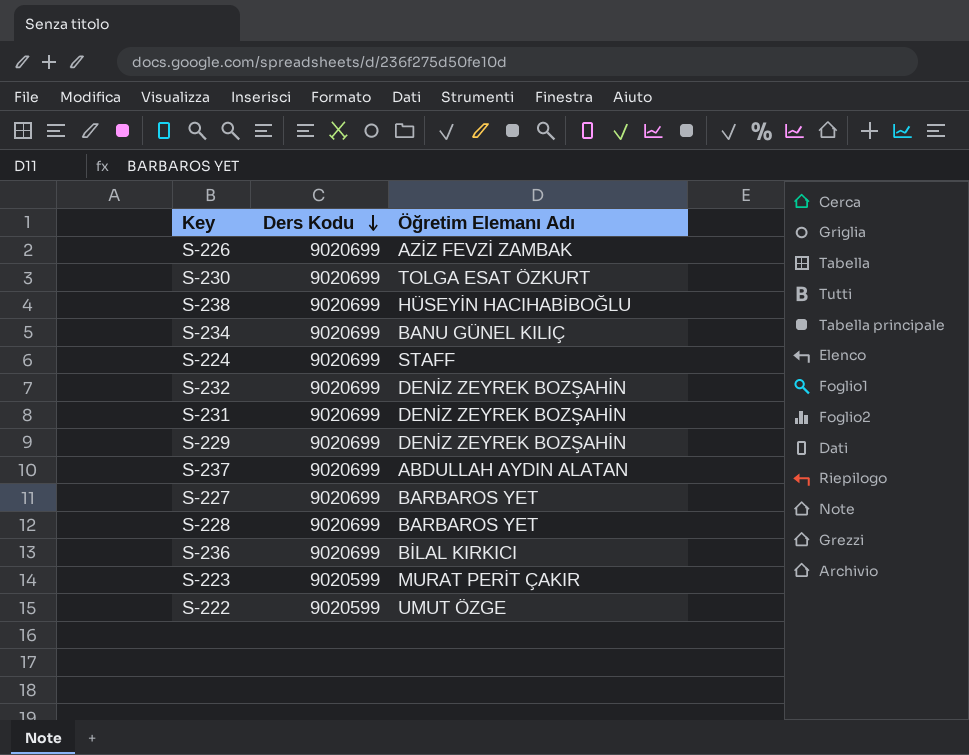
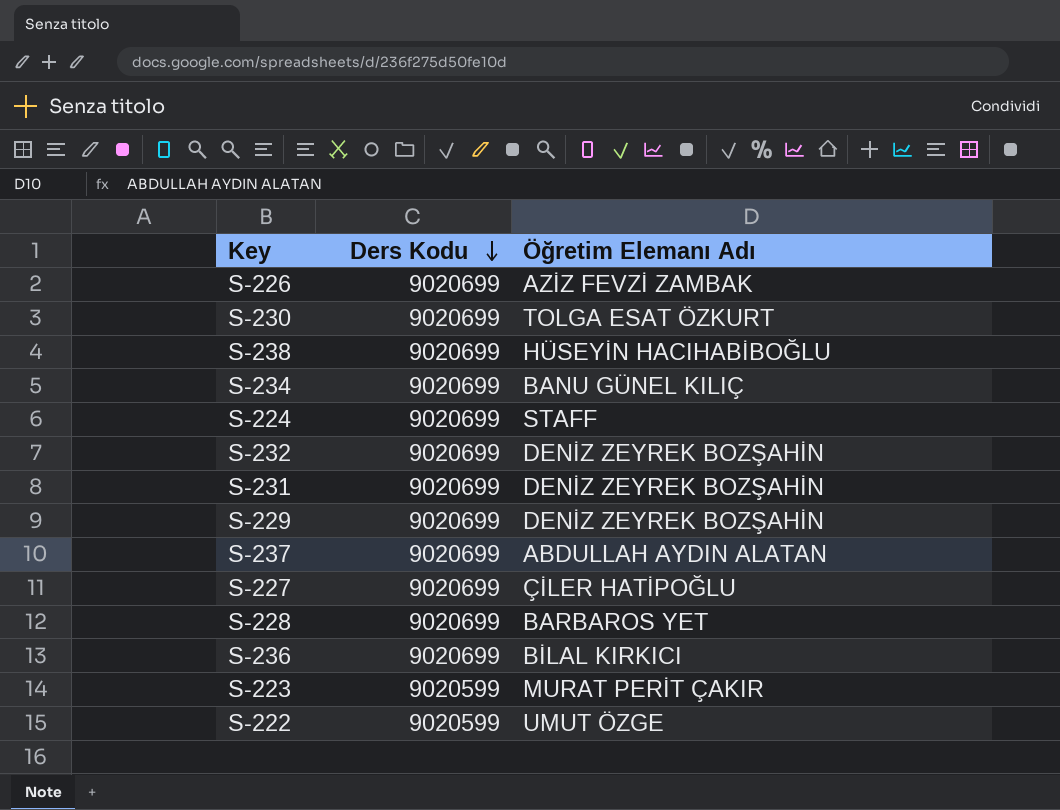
S-227 | Öğretim Elemanı Adı: BARBAROS YET -> ÇİLER HATİPOĞLU

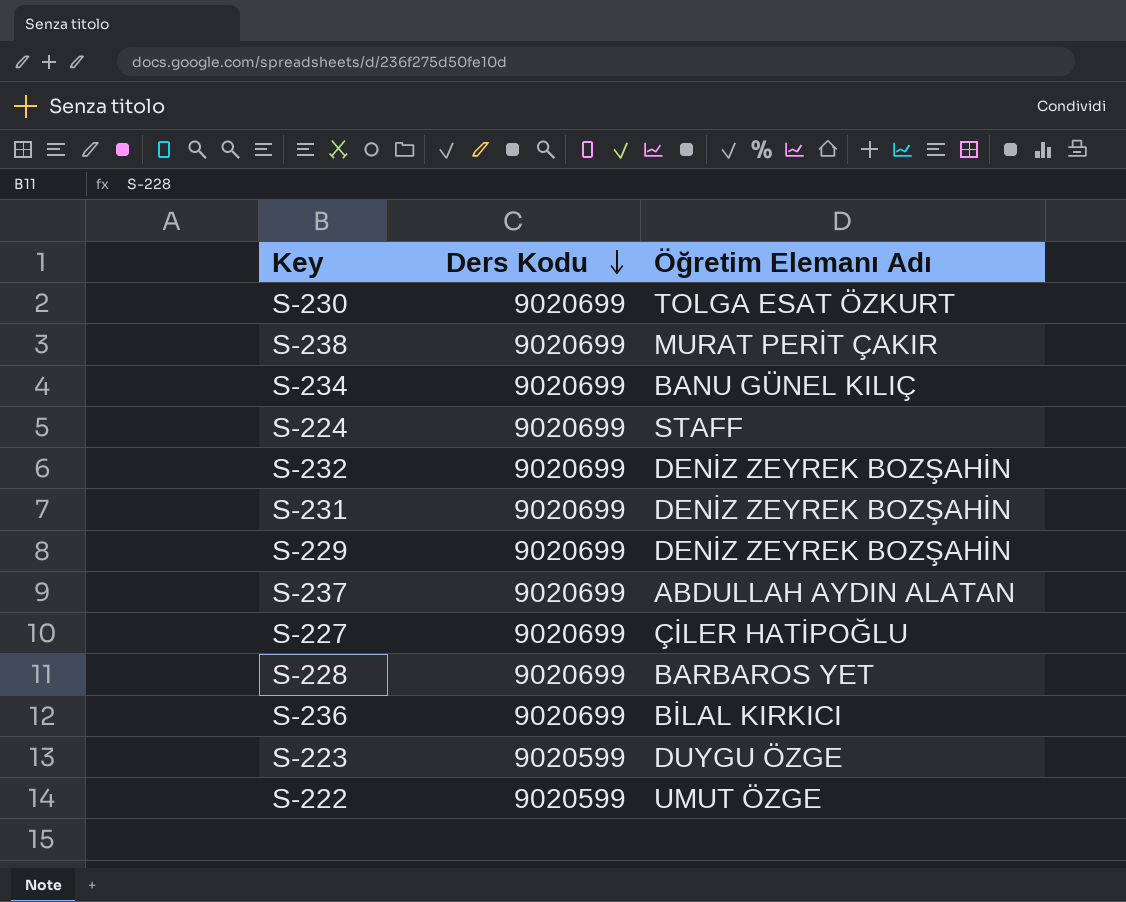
row S-226: 9020699 | AZİZ FEVZİ ZAMBAK -> none
S-238 | Öğretim Elemanı Adı: HÜSEYİN HACIHABİBOĞLU -> MURAT PERİT ÇAKIR
S-223 | Öğretim Elemanı Adı: MURAT PERİT ÇAKIR -> DUYGU ÖZGE

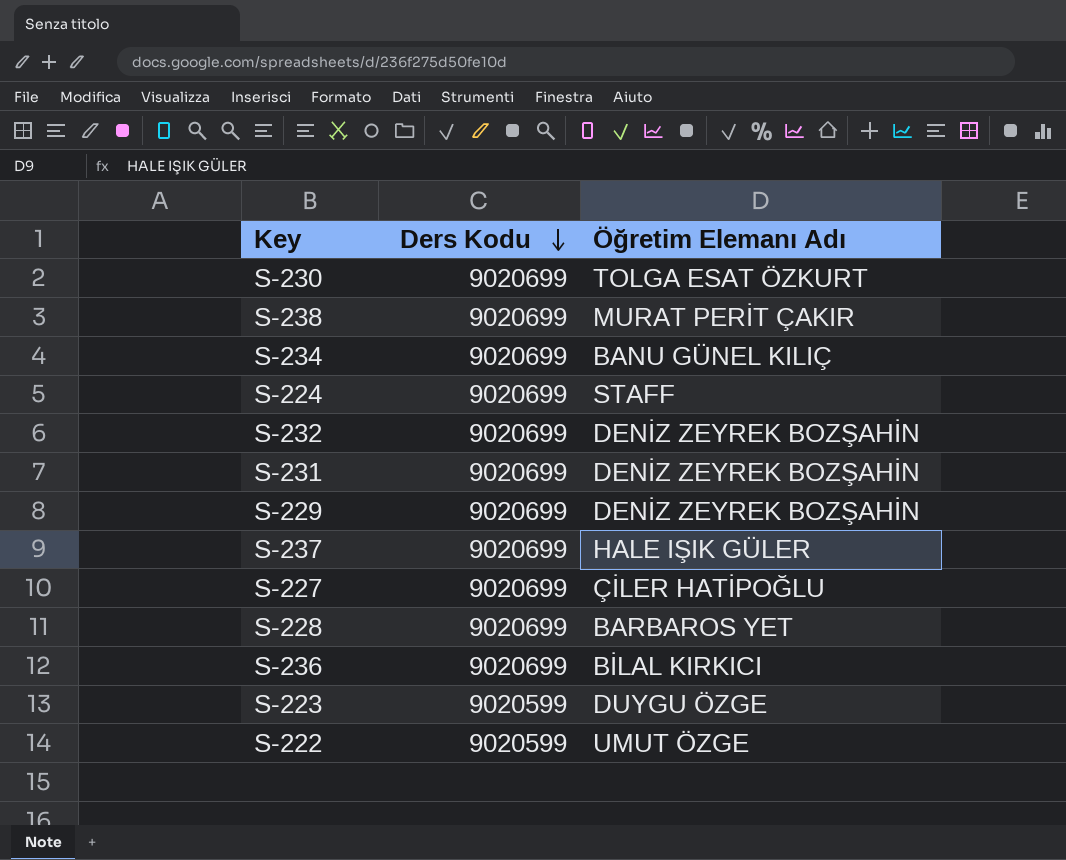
S-237 | Öğretim Elemanı Adı: ABDULLAH AYDIN ALATAN -> HALE IŞIK GÜLER

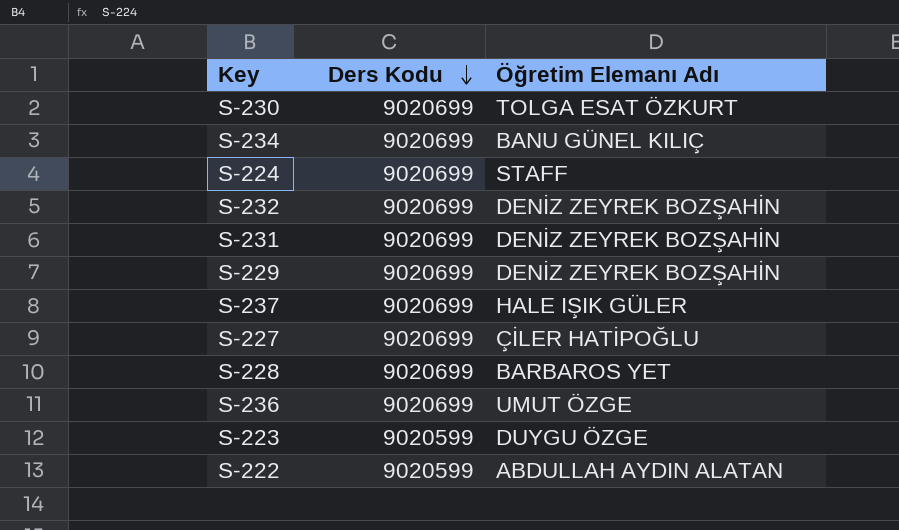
row S-238: 9020699 | MURAT PERİT ÇAKIR -> none
S-236 | Öğretim Elemanı Adı: BİLAL KIRKICI -> UMUT ÖZGE
S-222 | Öğretim Elemanı Adı: UMUT ÖZGE -> ABDULLAH AYDIN ALATAN

